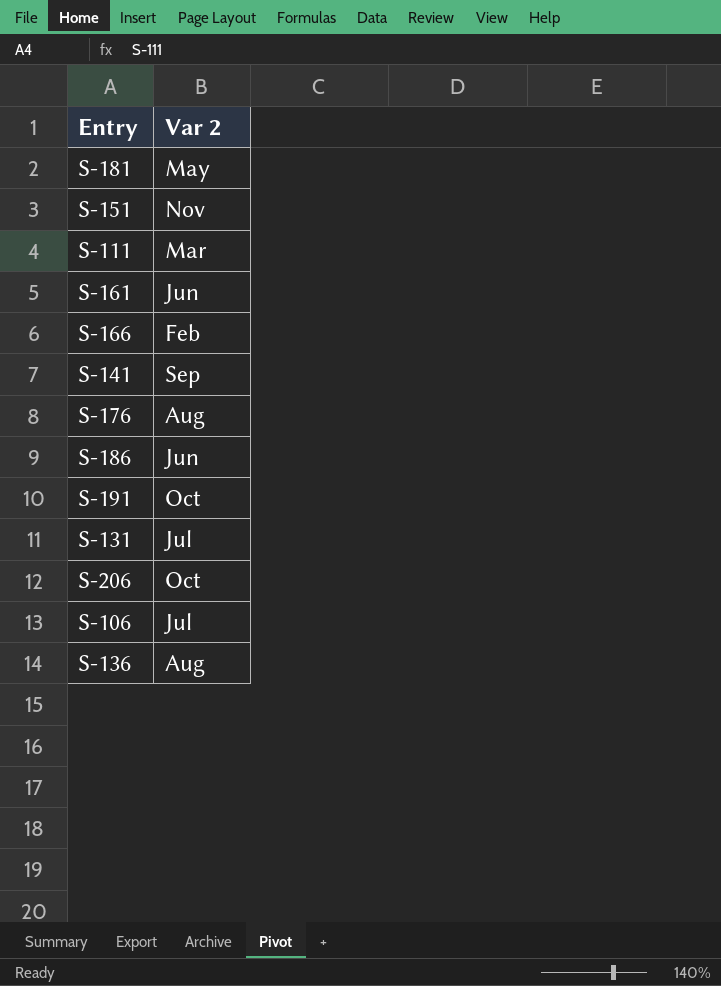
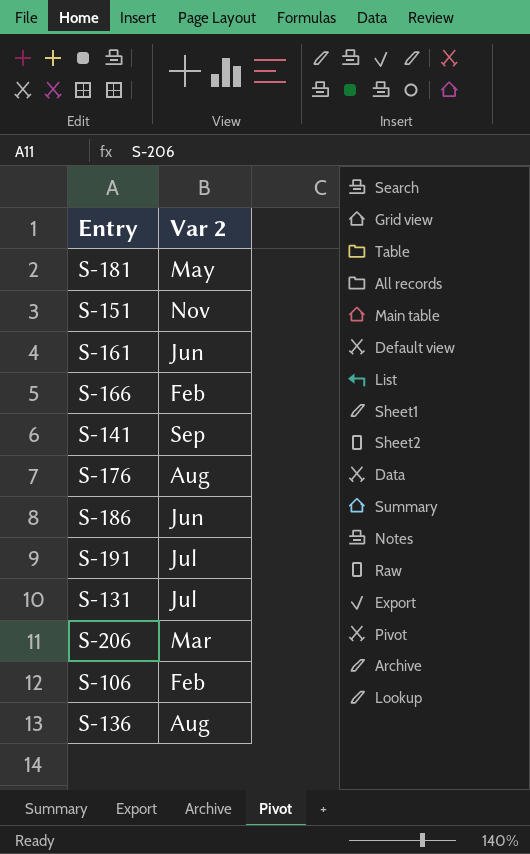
row S-111: Mar -> none
S-191 | Var 2: Oct -> Jul
S-206 | Var 2: Oct -> Mar
S-106 | Var 2: Jul -> Feb

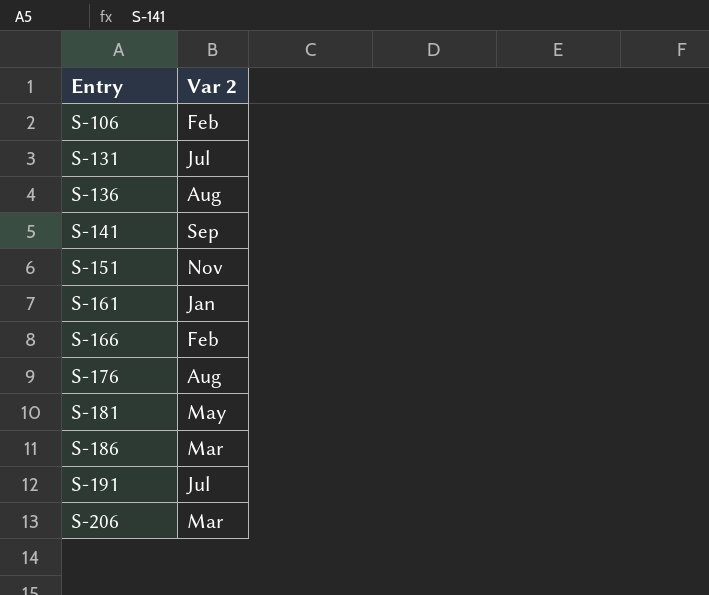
row order: none -> Entry ascending
S-161 | Var 2: Jun -> Jan
S-186 | Var 2: Jun -> Mar

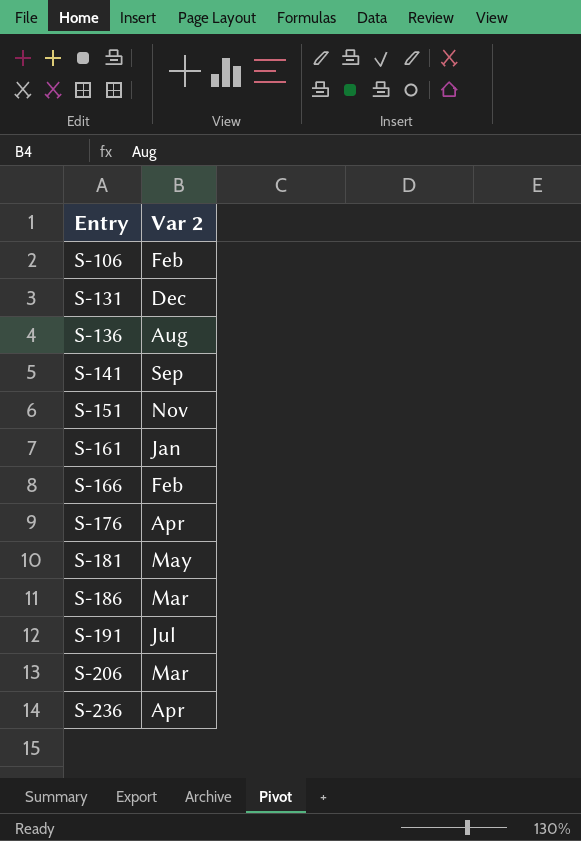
S-131 | Var 2: Jul -> Dec
S-176 | Var 2: Aug -> Apr
row S-236: none -> Apr

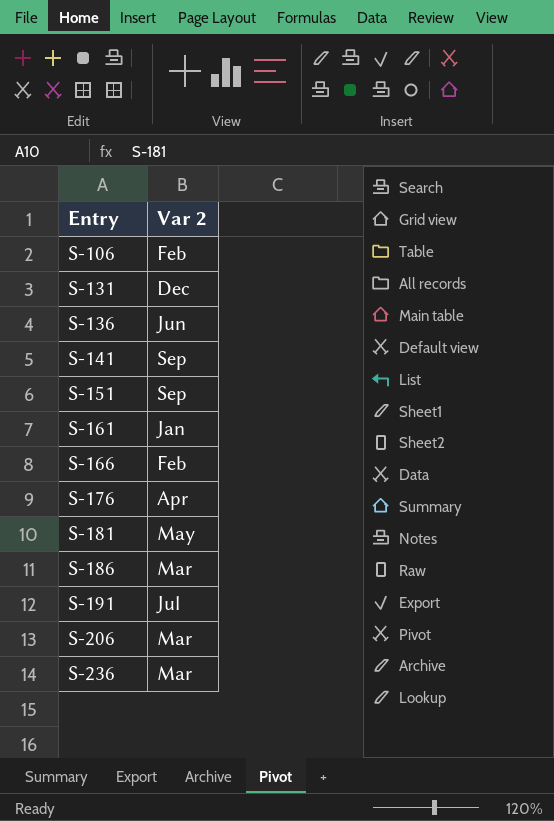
S-136 | Var 2: Aug -> Jun
S-151 | Var 2: Nov -> Sep
S-236 | Var 2: Apr -> Mar

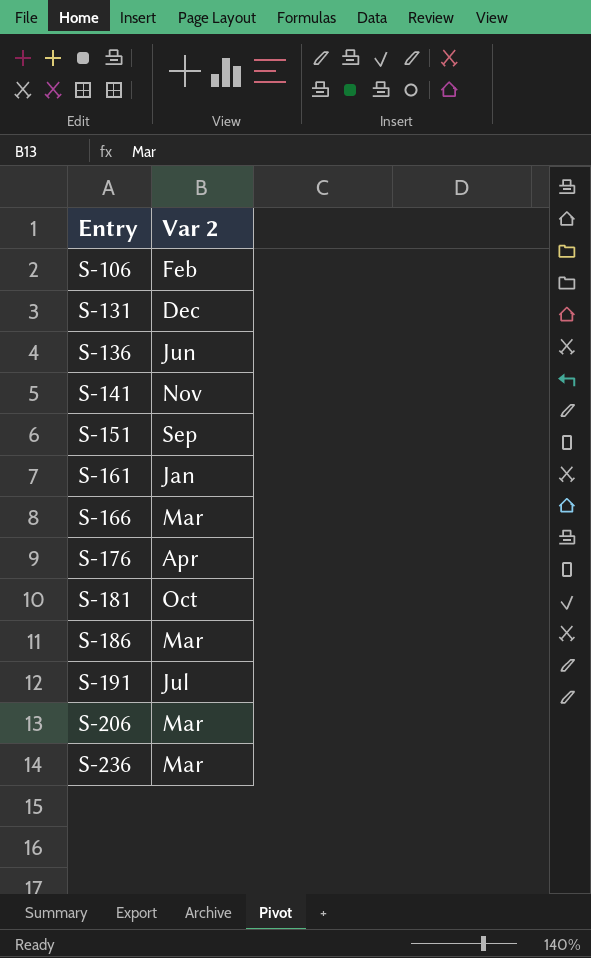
S-141 | Var 2: Sep -> Nov
S-166 | Var 2: Feb -> Mar
S-181 | Var 2: May -> Oct

